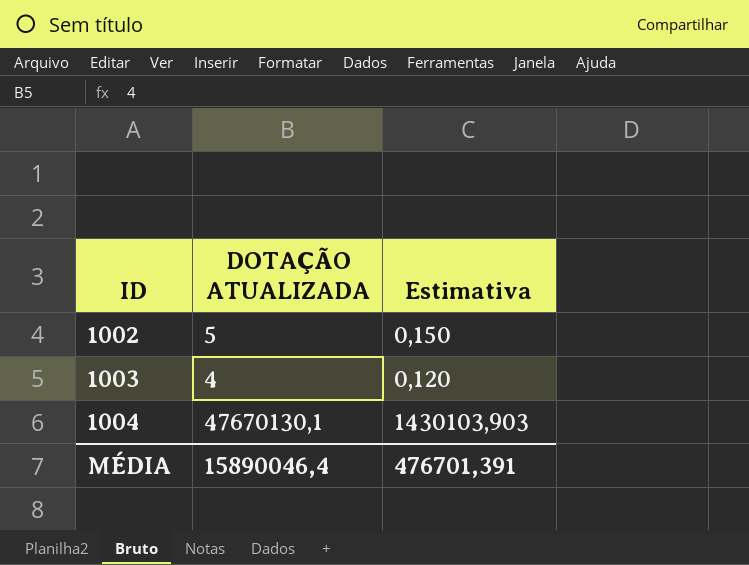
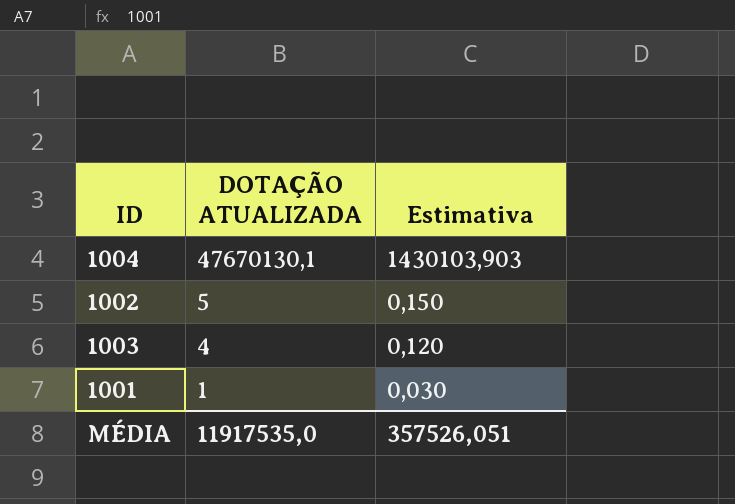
row order: ID ascending -> DOTAÇÃO ATUALIZADA descending
row 1001: none -> 1 | 0,030
MÉDIA | DOTAÇÃO ATUALIZADA: 15890046,4 -> 11917535,0
MÉDIA | Estimativa: 476701,391 -> 357526,051

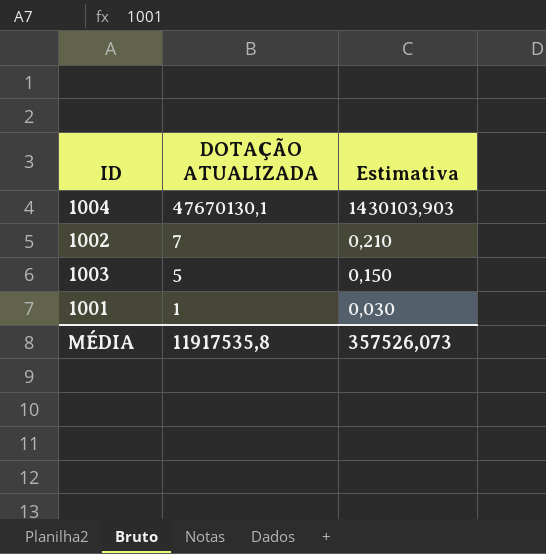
1002 | DOTAÇÃO ATUALIZADA: 5 -> 7
1002 | Estimativa: 0,150 -> 0,210
1003 | DOTAÇÃO ATUALIZADA: 4 -> 5
1003 | Estimativa: 0,120 -> 0,150
MÉDIA | DOTAÇÃO ATUALIZADA: 11917535,0 -> 11917535,8
MÉDIA | Estimativa: 357526,051 -> 357526,073

